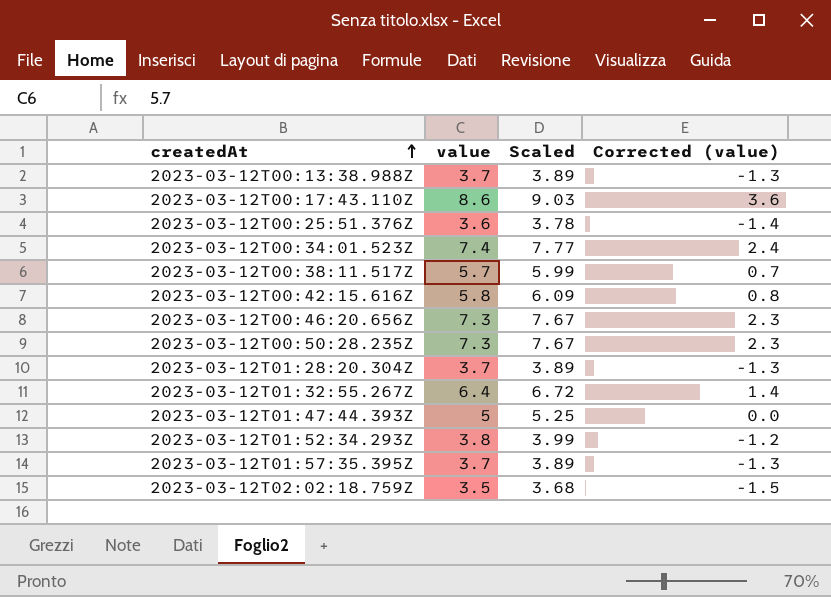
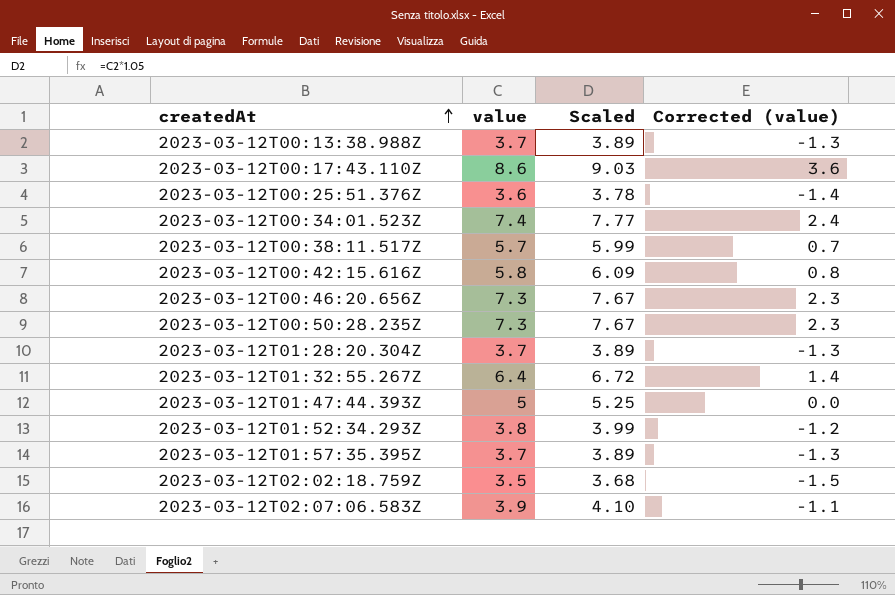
row 2023-03-12T02:07:06.583Z: none -> 3.9 | 4.10 | -1.1

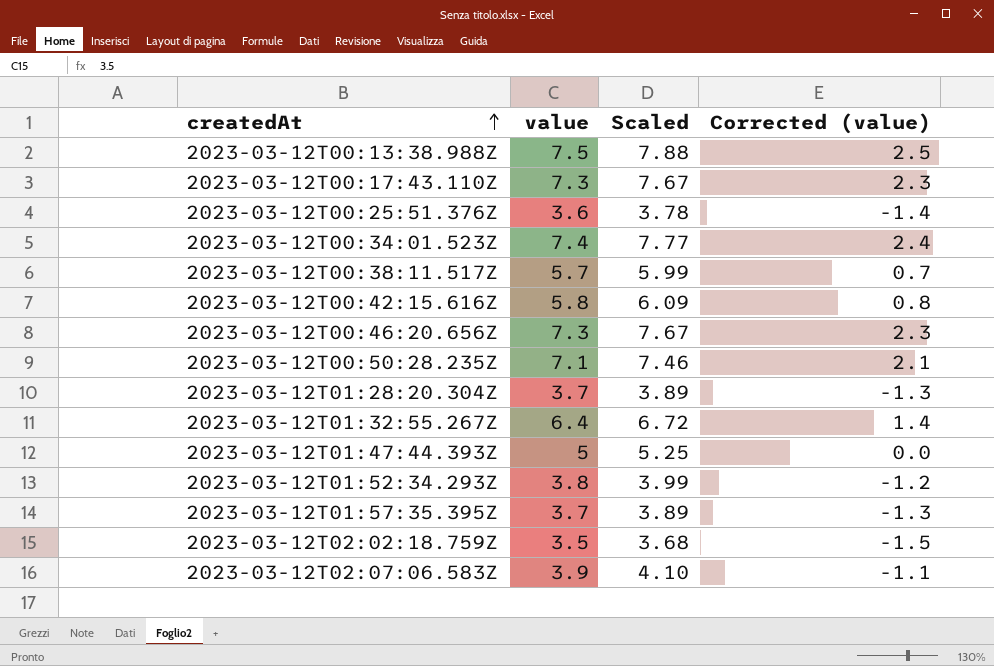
2023-03-12T00:13:38.988Z | value: 3.7 -> 7.5
2023-03-12T00:13:38.988Z | Scaled: 3.89 -> 7.88
2023-03-12T00:13:38.988Z | Corrected (value): -1.3 -> 2.5
2023-03-12T00:17:43.110Z | value: 8.6 -> 7.3
2023-03-12T00:17:43.110Z | Scaled: 9.03 -> 7.67
2023-03-12T00:17:43.110Z | Corrected (value): 3.6 -> 2.3
2023-03-12T00:50:28.235Z | value: 7.3 -> 7.1
2023-03-12T00:50:28.235Z | Scaled: 7.67 -> 7.46
2023-03-12T00:50:28.235Z | Corrected (value): 2.3 -> 2.1

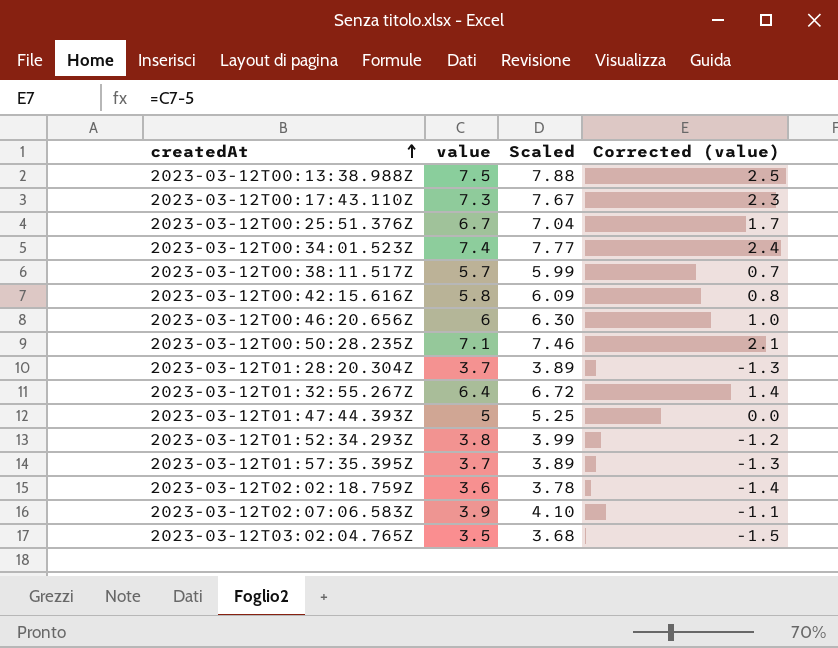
2023-03-12T00:25:51.376Z | value: 3.6 -> 6.7
2023-03-12T00:25:51.376Z | Scaled: 3.78 -> 7.04
2023-03-12T00:25:51.376Z | Corrected (value): -1.4 -> 1.7
2023-03-12T00:46:20.656Z | value: 7.3 -> 6
2023-03-12T00:46:20.656Z | Scaled: 7.67 -> 6.30
2023-03-12T00:46:20.656Z | Corrected (value): 2.3 -> 1.0
2023-03-12T02:02:18.759Z | value: 3.5 -> 3.6
2023-03-12T02:02:18.759Z | Scaled: 3.68 -> 3.78
2023-03-12T02:02:18.759Z | Corrected (value): -1.5 -> -1.4
row 2023-03-12T03:02:04.765Z: none -> 3.5 | 3.68 | -1.5

